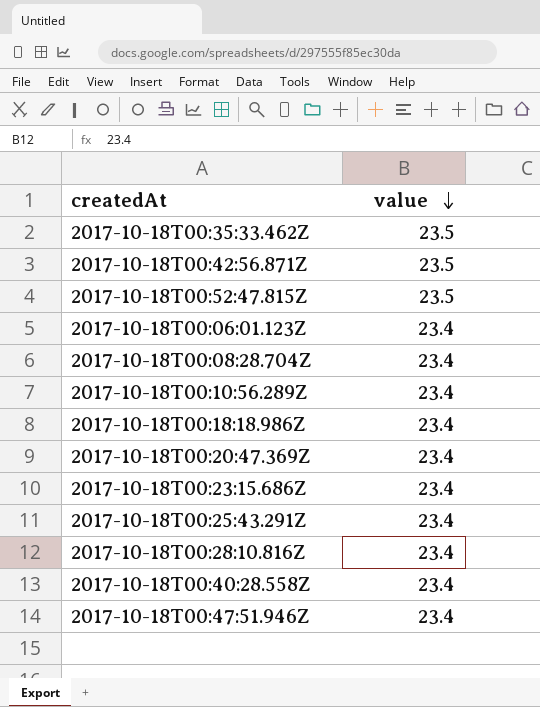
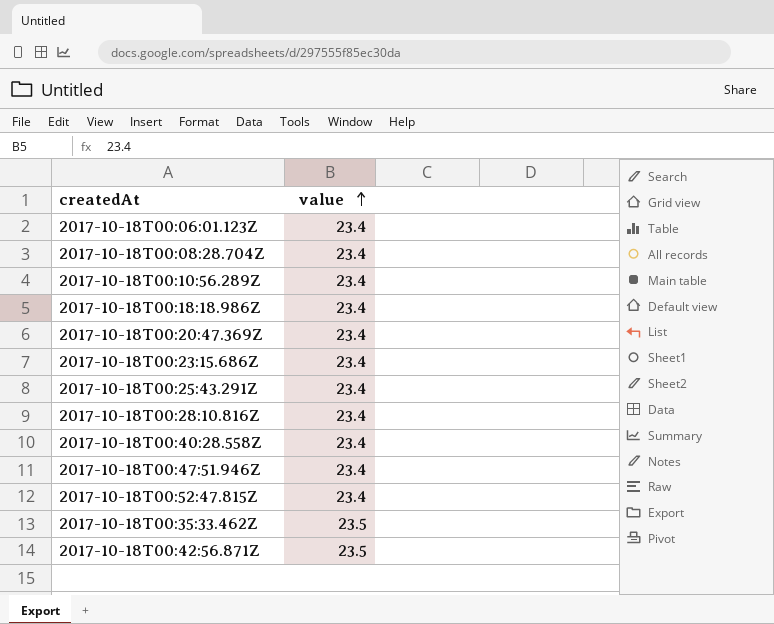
row order: value descending -> value ascending
2017-10-18T00:52:47.815Z | value: 23.5 -> 23.4

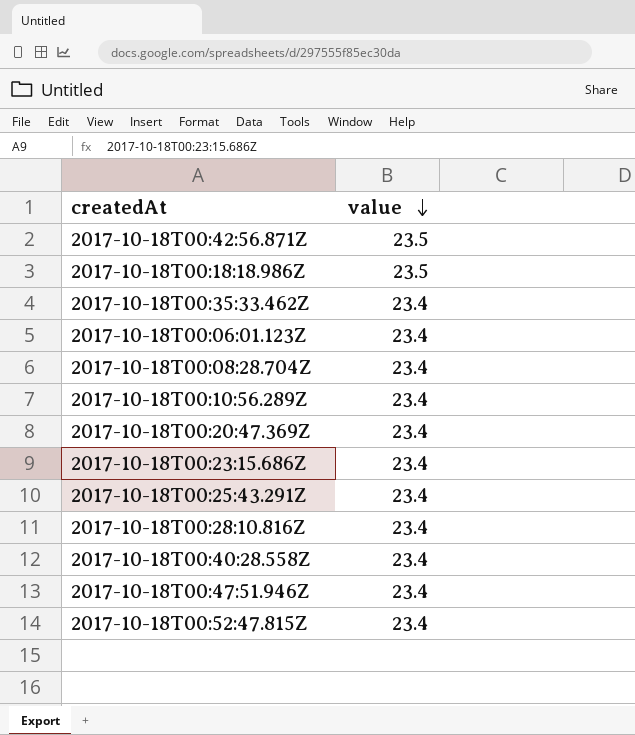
row order: value ascending -> value descending
2017-10-18T00:18:18.986Z | value: 23.4 -> 23.5
2017-10-18T00:35:33.462Z | value: 23.5 -> 23.4

